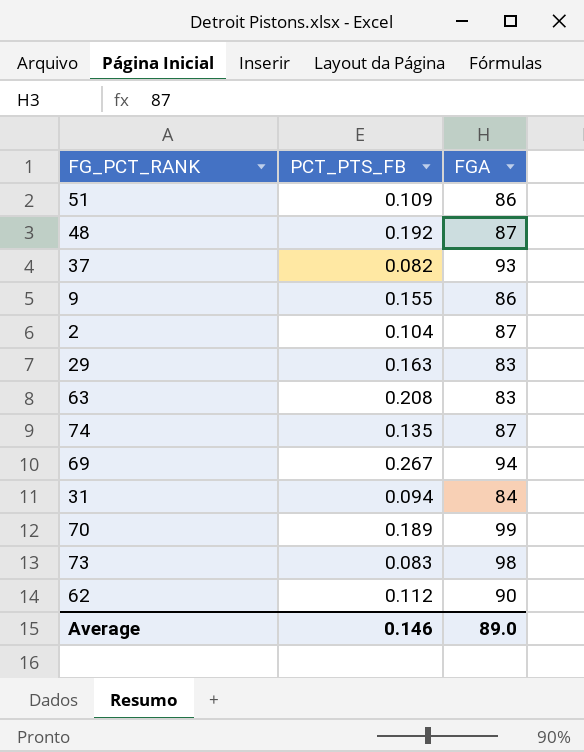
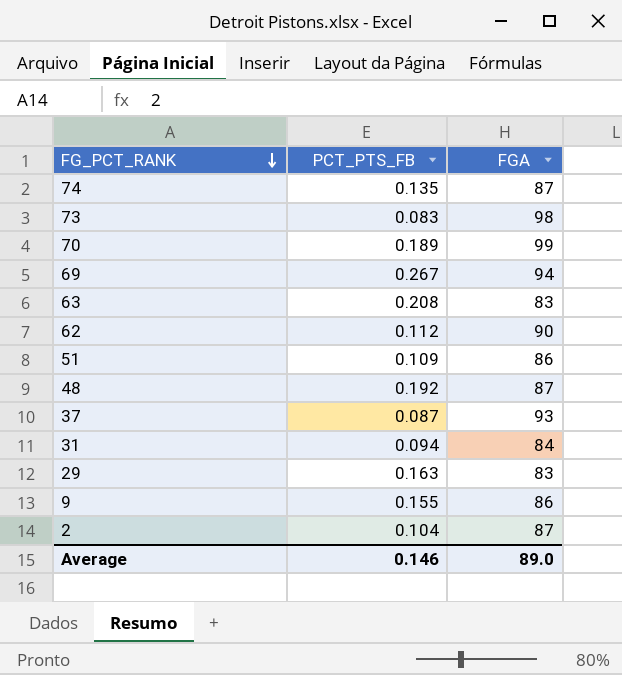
row order: none -> FG_PCT_RANK descending
37 | PCT_PTS_FB: 0.082 -> 0.087

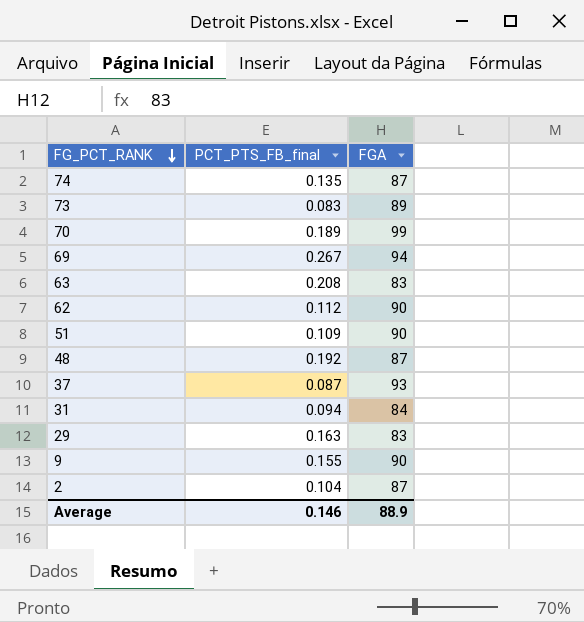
column name: PCT_PTS_FB -> PCT_PTS_FB_final
73 | FGA: 98 -> 89
51 | FGA: 86 -> 90
9 | FGA: 86 -> 90
Average | FGA: 89.0 -> 88.9

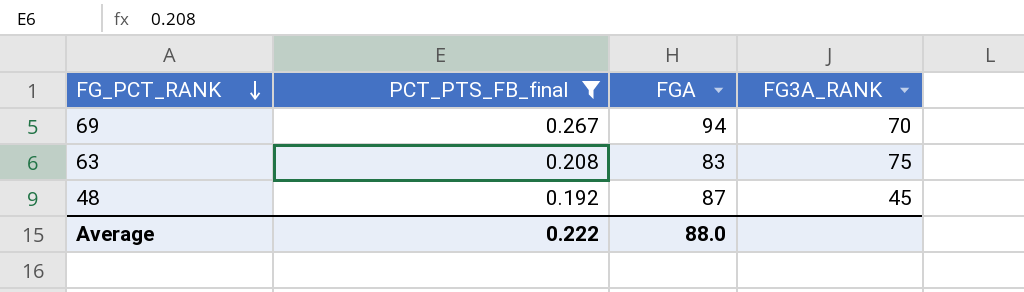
filter: none -> PCT_PTS_FB_final >= 0.192
column FG3A_RANK | position: none -> 4
Average | PCT_PTS_FB_final: 0.146 -> 0.222
Average | FGA: 88.9 -> 88.0

